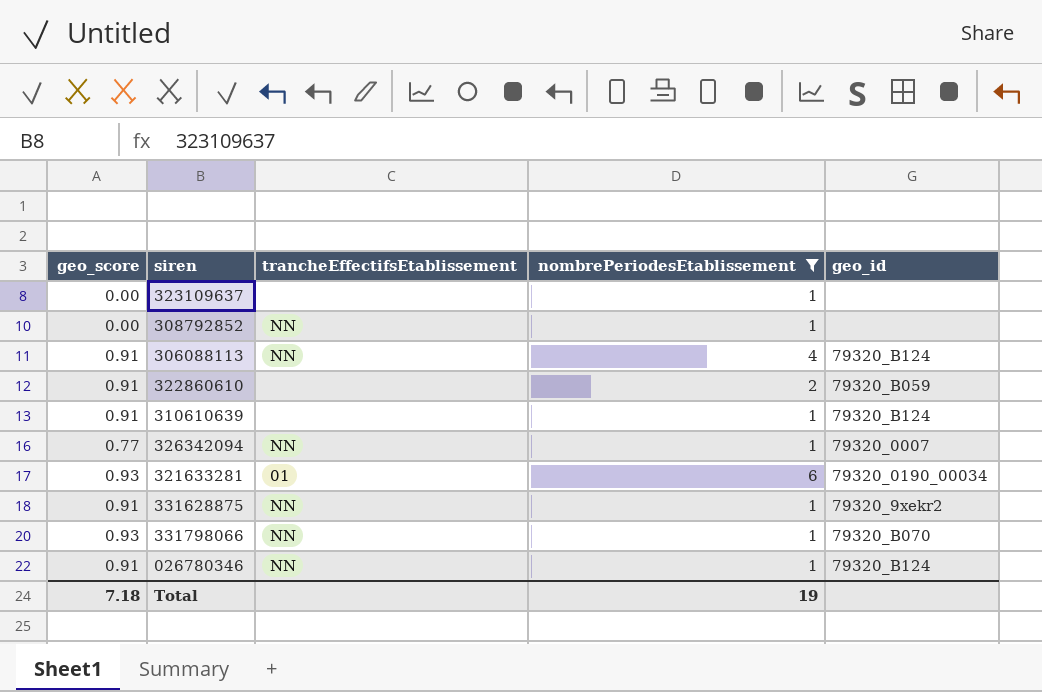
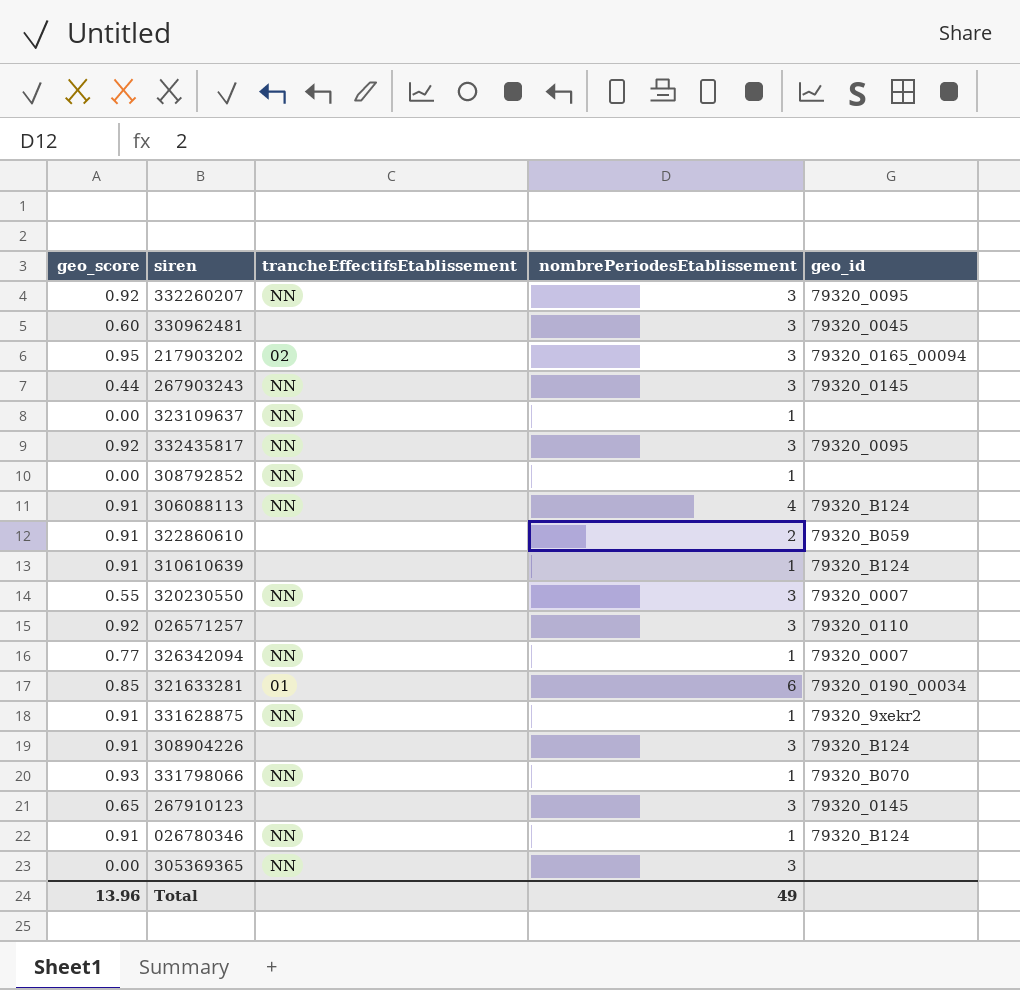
filter: nombrePeriodesEtablissement != 3 -> none
323109637 | trancheEffectifsEtablissement: none -> NN
321633281 | geo_score: 0.93 -> 0.85
Total | geo_score: 7.18 -> 13.96
Total | nombrePeriodesEtablissement: 19 -> 49

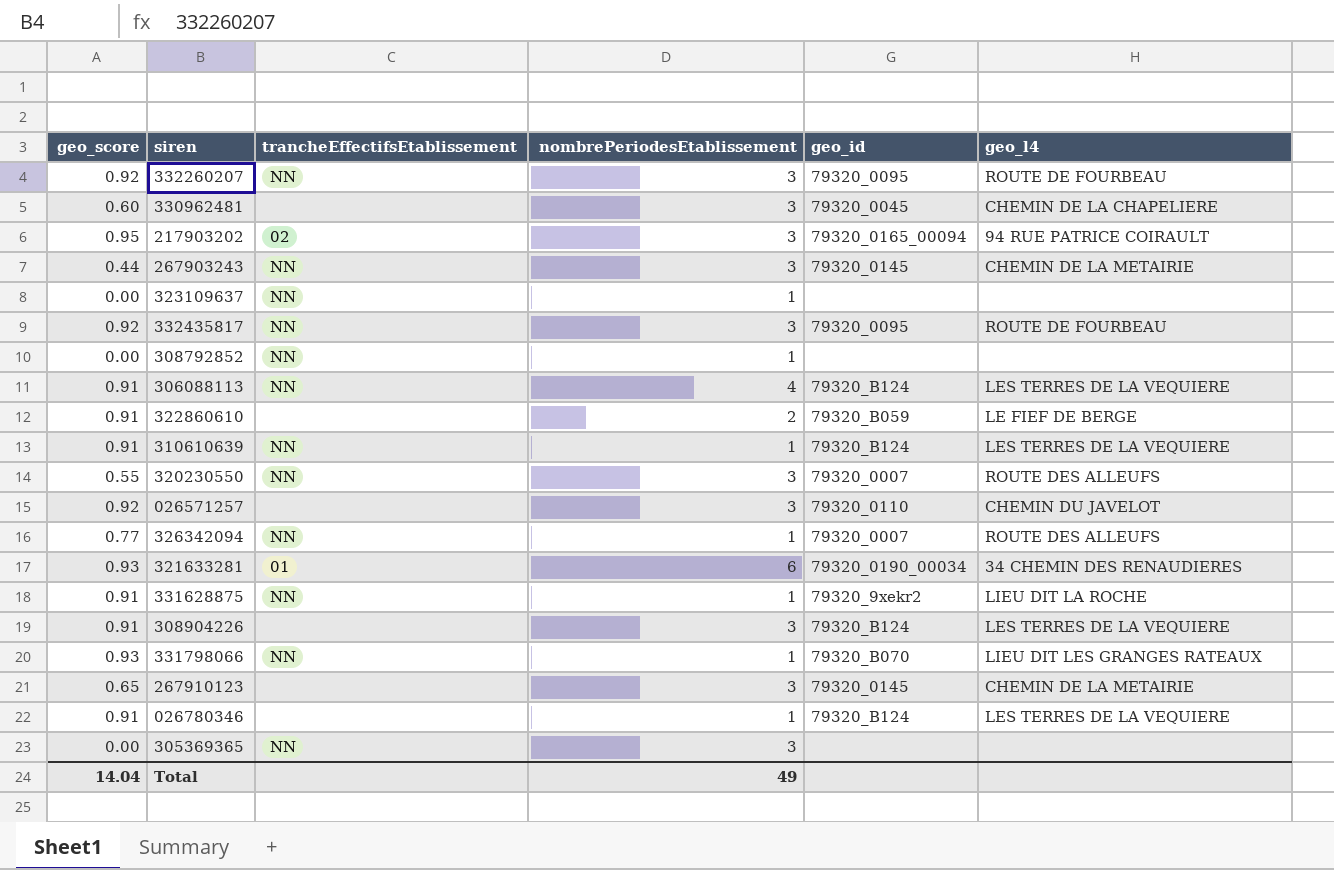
column geo_l4 | position: none -> 6
310610639 | trancheEffectifsEtablissement: none -> NN
321633281 | geo_score: 0.85 -> 0.93
026780346 | trancheEffectifsEtablissement: NN -> none
Total | geo_score: 13.96 -> 14.04

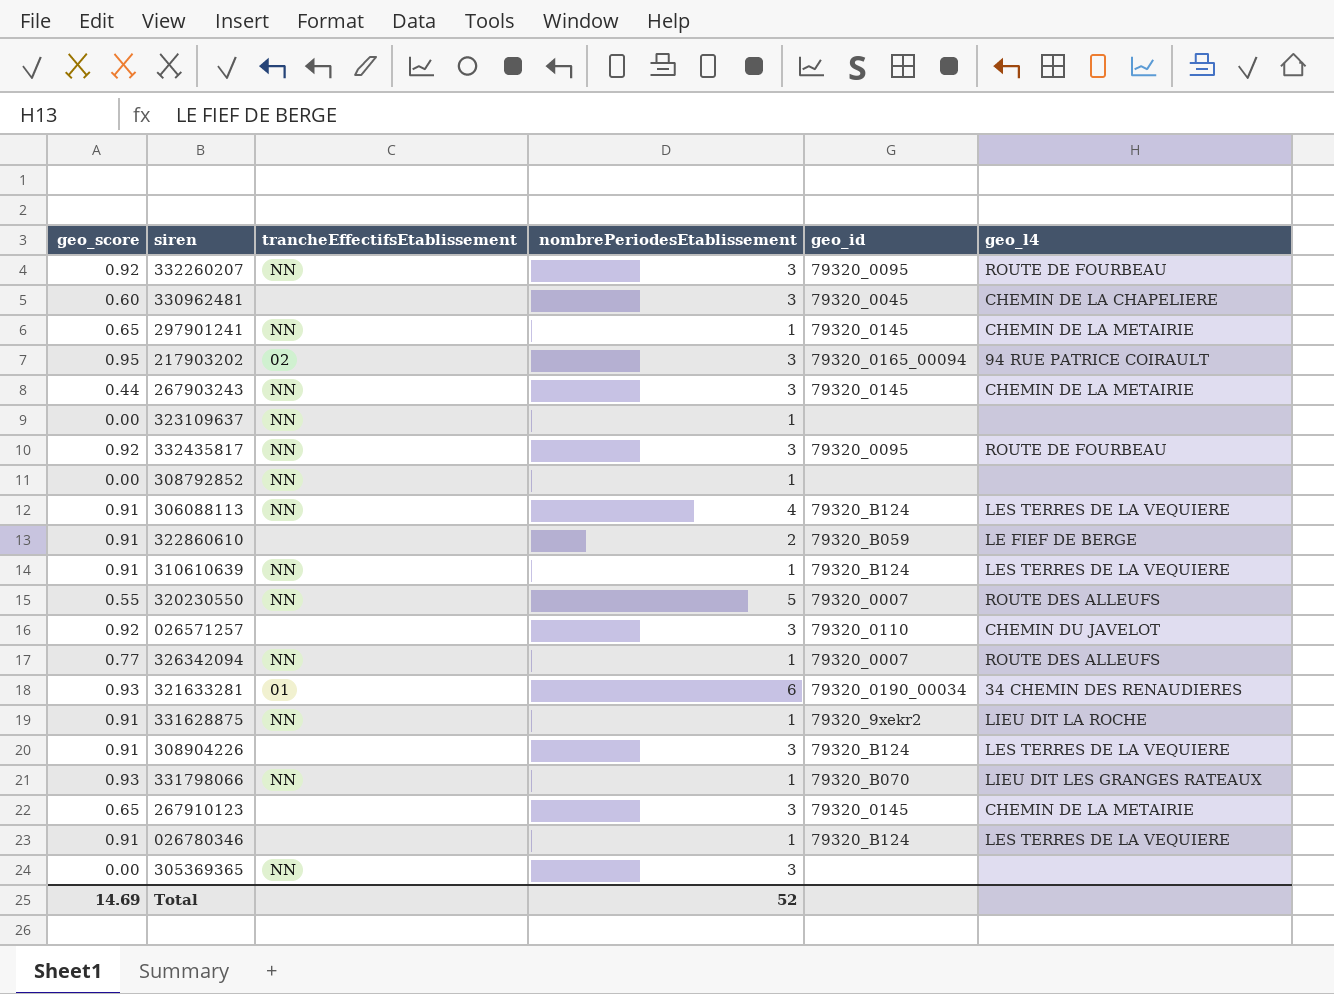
row 297901241: none -> 0.65 | NN | 1 | 79320_0145 | CHEMIN DE LA METAIRIE
320230550 | nombrePeriodesEtablissement: 3 -> 5
Total | geo_score: 14.04 -> 14.69
Total | nombrePeriodesEtablissement: 49 -> 52

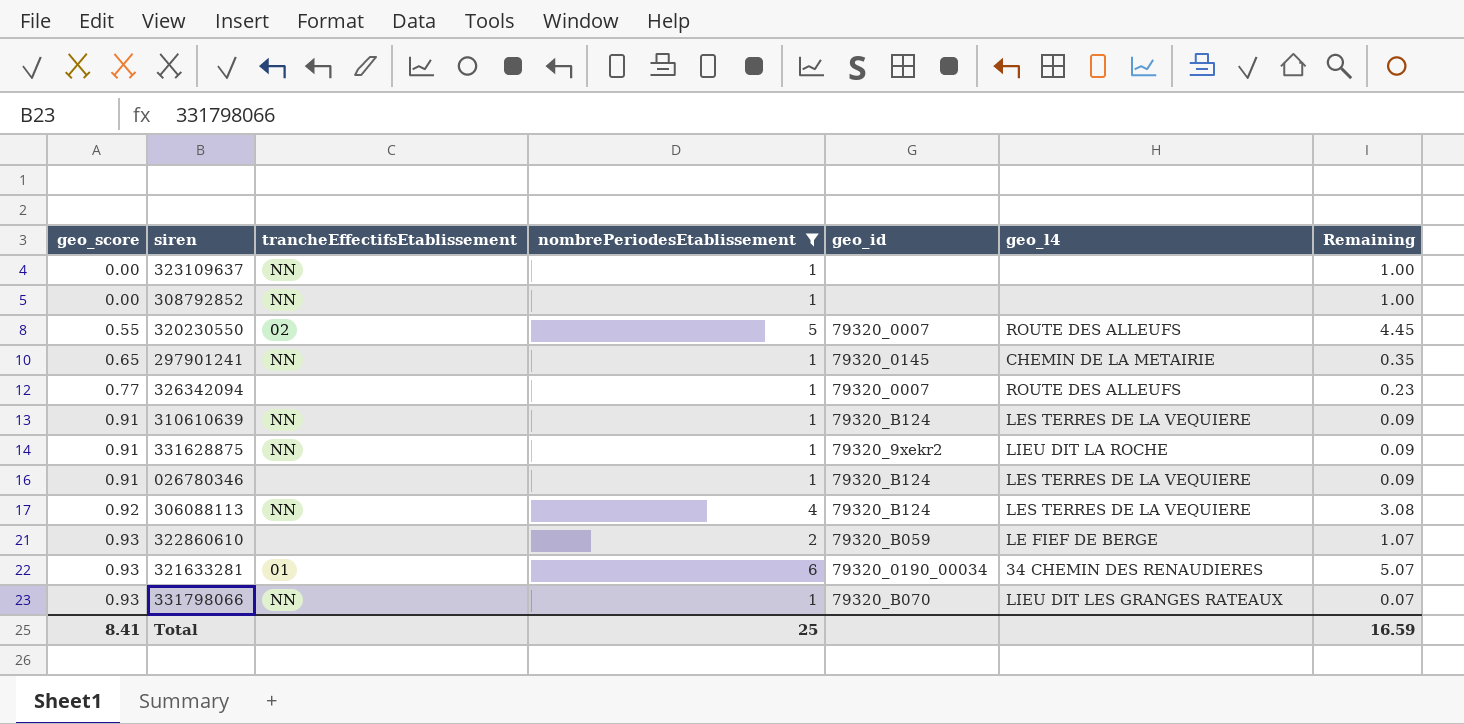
filter: none -> nombrePeriodesEtablissement != 3
row order: none -> geo_score ascending
column Remaining | formula: none -> [nombrePeriodesEtablissement] - [geo_score]
320230550 | trancheEffectifsEtablissement: NN -> 02
326342094 | trancheEffectifsEtablissement: NN -> none
306088113 | geo_score: 0.91 -> 0.92
322860610 | geo_score: 0.91 -> 0.93
Total | geo_score: 14.69 -> 8.41
Total | nombrePeriodesEtablissement: 52 -> 25

